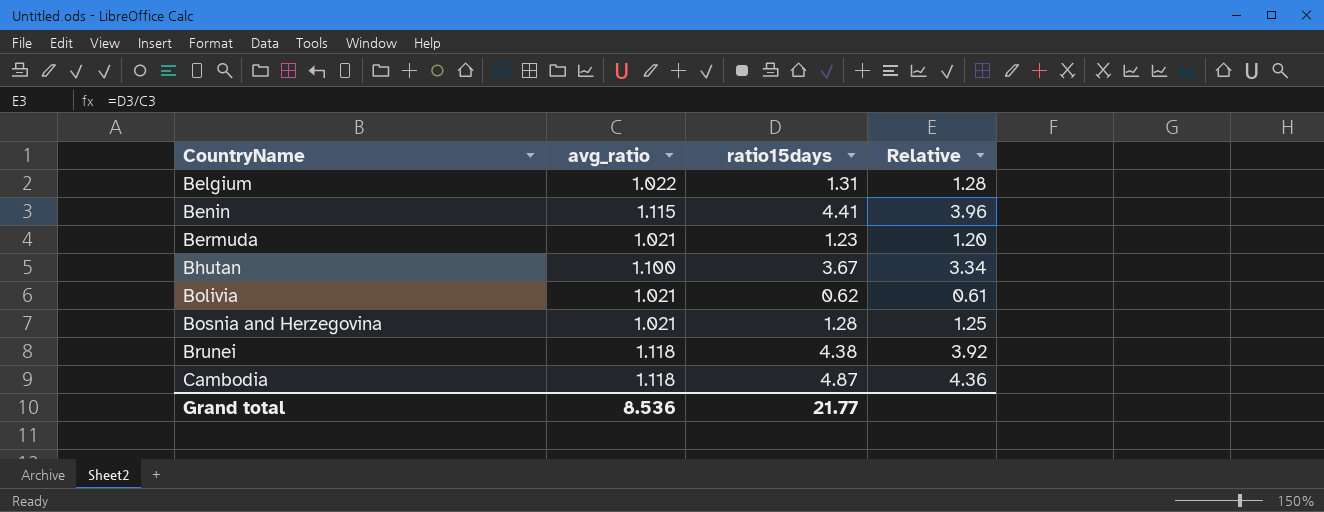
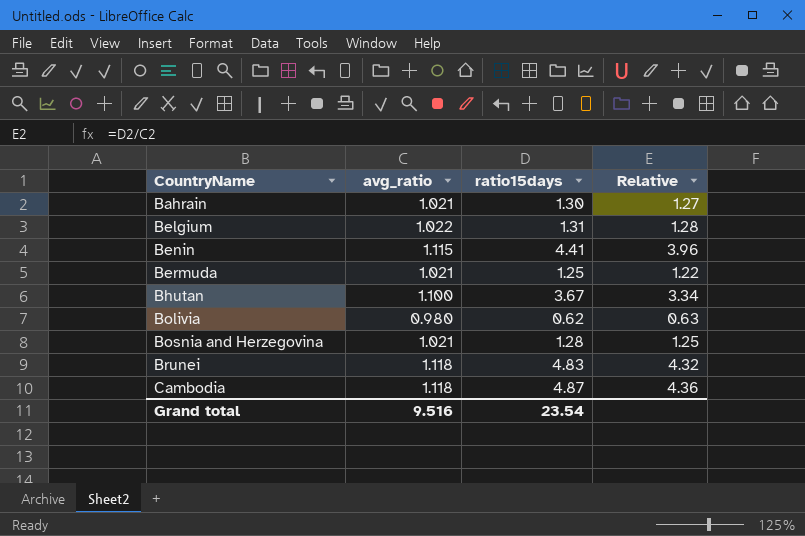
row Bahrain: none -> 1.021 | 1.30 | 1.27
Bermuda | ratio15days: 1.23 -> 1.25
Bermuda | Relative: 1.20 -> 1.22
Bolivia | avg_ratio: 1.021 -> 0.980
Bolivia | Relative: 0.61 -> 0.63
Brunei | ratio15days: 4.38 -> 4.83
Brunei | Relative: 3.92 -> 4.32
Grand total | avg_ratio: 8.536 -> 9.516
Grand total | ratio15days: 21.77 -> 23.54

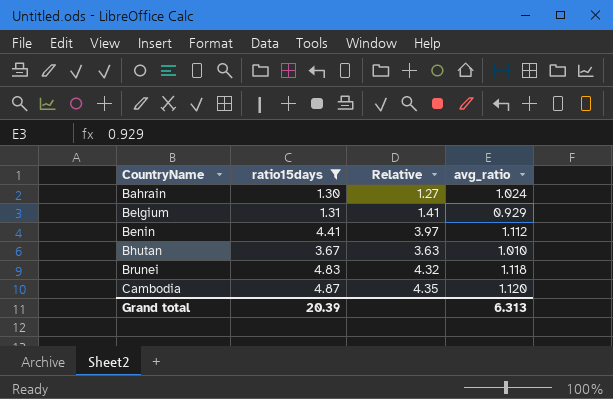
filter: none -> ratio15days >= 1.30
column avg_ratio | position: 2 -> 4
Bahrain | avg_ratio: 1.021 -> 1.024
Belgium | Relative: 1.28 -> 1.41
Belgium | avg_ratio: 1.022 -> 0.929
Benin | Relative: 3.96 -> 3.97
Benin | avg_ratio: 1.115 -> 1.112
Bhutan | Relative: 3.34 -> 3.63
Bhutan | avg_ratio: 1.100 -> 1.010
Cambodia | Relative: 4.36 -> 4.35
Cambodia | avg_ratio: 1.118 -> 1.120
Grand total | ratio15days: 23.54 -> 20.39
Grand total | avg_ratio: 9.516 -> 6.313

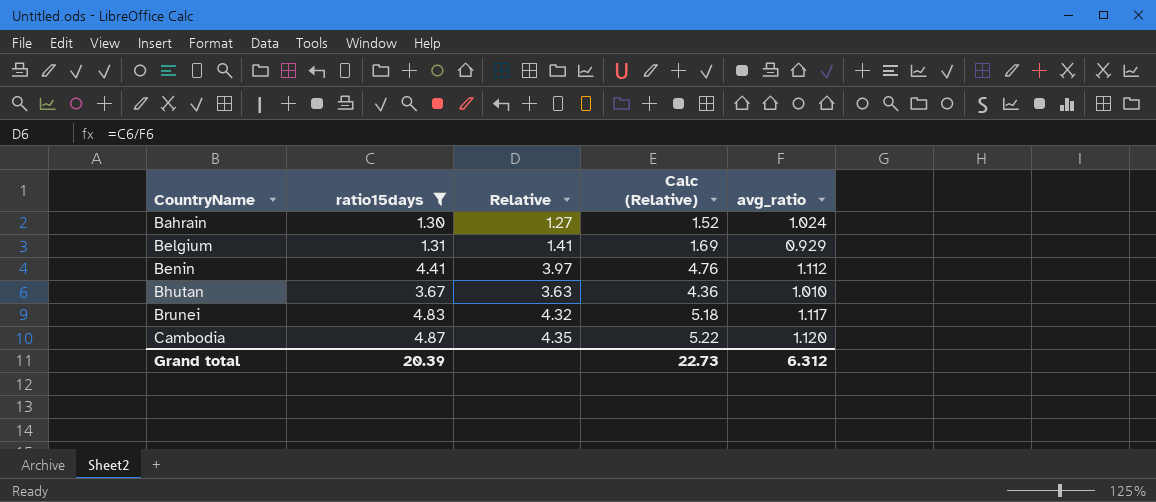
column Calc (Relative) | formula: none -> [Relative] * 1.2
Brunei | avg_ratio: 1.118 -> 1.117
Grand total | avg_ratio: 6.313 -> 6.312

